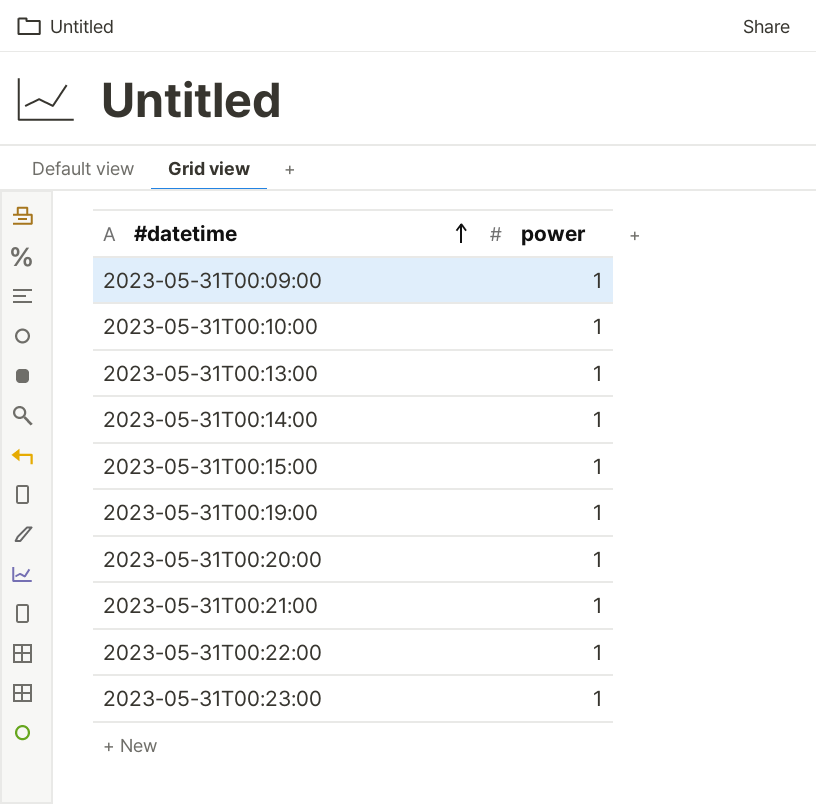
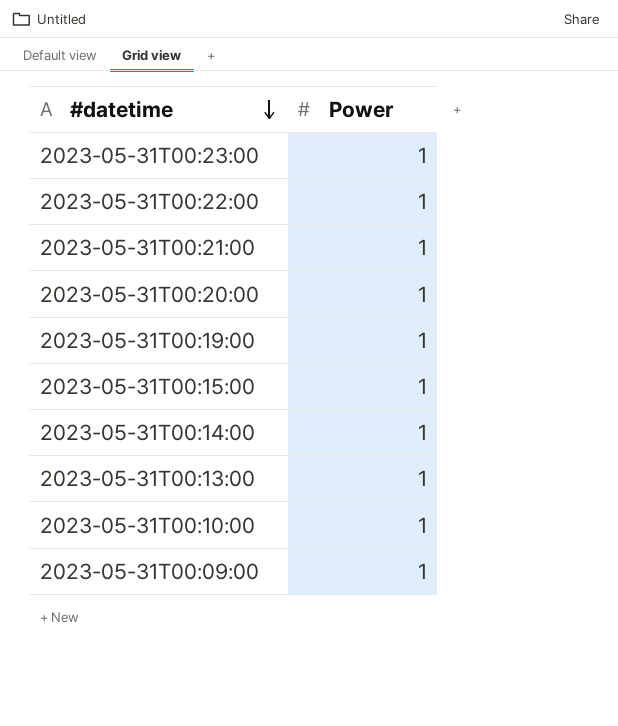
row order: #datetime ascending -> #datetime descending
column name: power -> Power

